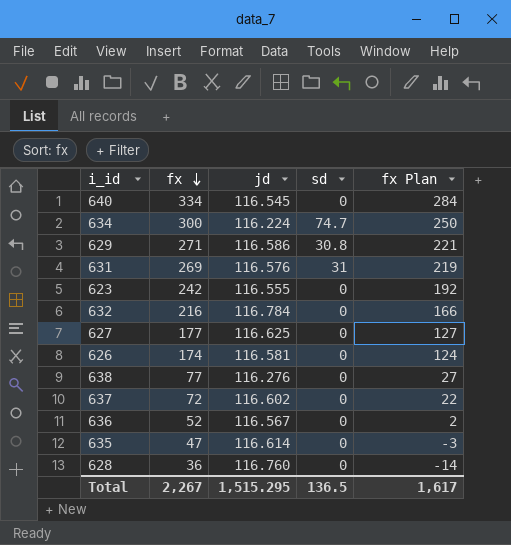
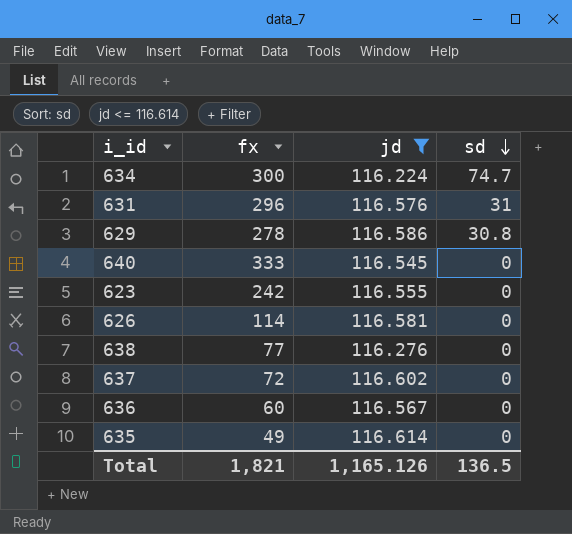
filter: none -> jd <= 116.614
row order: fx descending -> sd descending
column fx Plan | formula: [fx] - 50 -> none
631 | fx: 269 -> 296
629 | fx: 271 -> 278
640 | fx: 334 -> 333
626 | fx: 174 -> 114
636 | fx: 52 -> 60
635 | fx: 47 -> 49
Total | fx: 2,267 -> 1,821
Total | jd: 1,515.295 -> 1,165.126

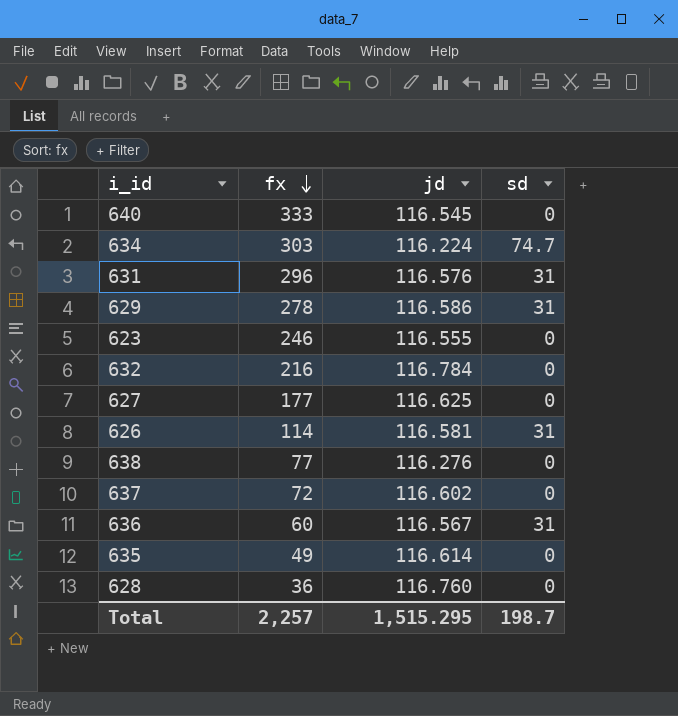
filter: jd <= 116.614 -> none
row order: sd descending -> fx descending
634 | fx: 300 -> 303
629 | sd: 30.8 -> 31
623 | fx: 242 -> 246
626 | sd: 0 -> 31
636 | sd: 0 -> 31
Total | fx: 1,821 -> 2,257
Total | jd: 1,165.126 -> 1,515.295
Total | sd: 136.5 -> 198.7

